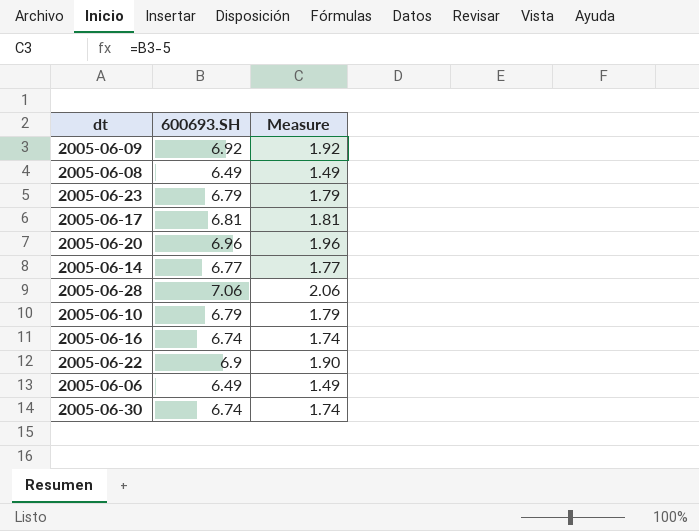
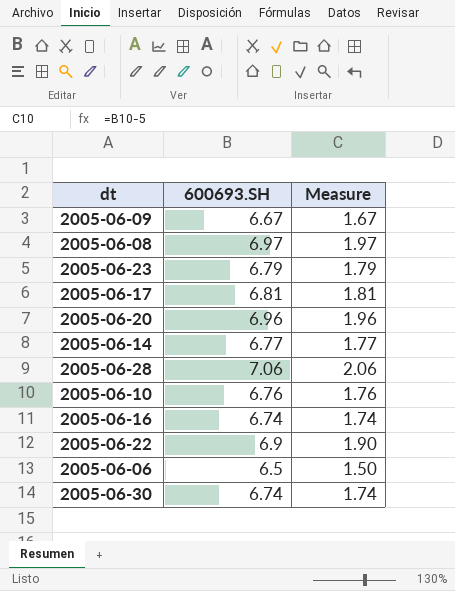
2005-06-09 | 600693.SH: 6.92 -> 6.67
2005-06-09 | Measure: 1.92 -> 1.67
2005-06-08 | 600693.SH: 6.49 -> 6.97
2005-06-08 | Measure: 1.49 -> 1.97
2005-06-10 | 600693.SH: 6.79 -> 6.76
2005-06-10 | Measure: 1.79 -> 1.76
2005-06-06 | 600693.SH: 6.49 -> 6.5
2005-06-06 | Measure: 1.49 -> 1.50

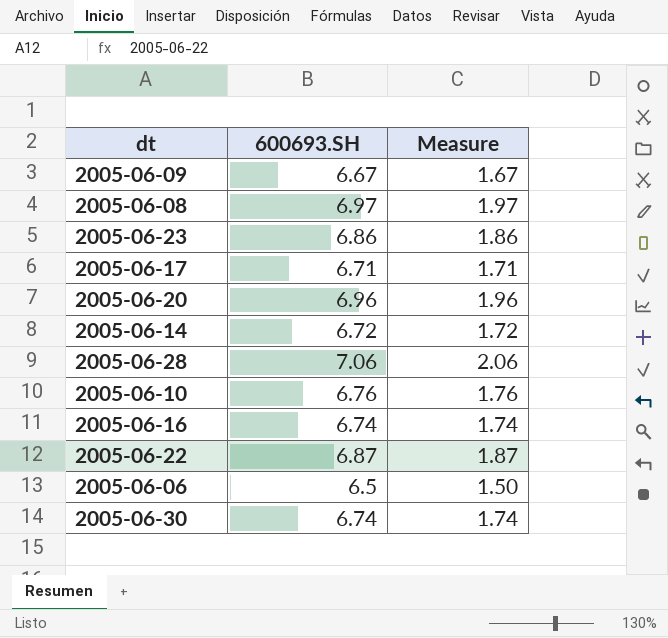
2005-06-23 | 600693.SH: 6.79 -> 6.86
2005-06-23 | Measure: 1.79 -> 1.86
2005-06-17 | 600693.SH: 6.81 -> 6.71
2005-06-17 | Measure: 1.81 -> 1.71
2005-06-14 | 600693.SH: 6.77 -> 6.72
2005-06-14 | Measure: 1.77 -> 1.72
2005-06-22 | 600693.SH: 6.9 -> 6.87
2005-06-22 | Measure: 1.90 -> 1.87

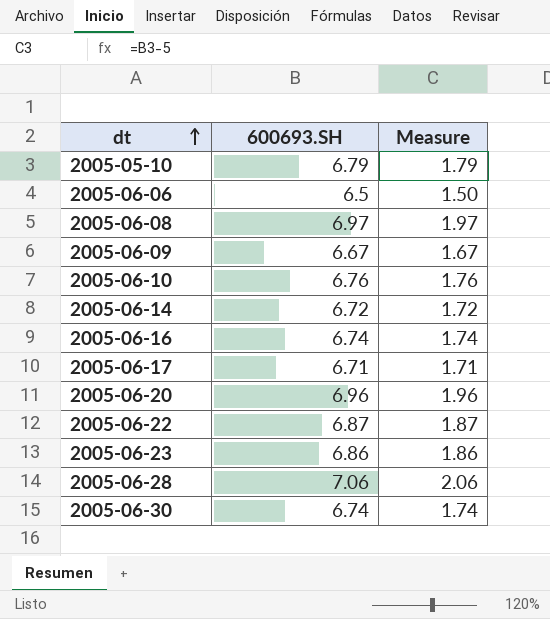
row order: none -> dt ascending
row 2005-05-10: none -> 6.79 | 1.79

